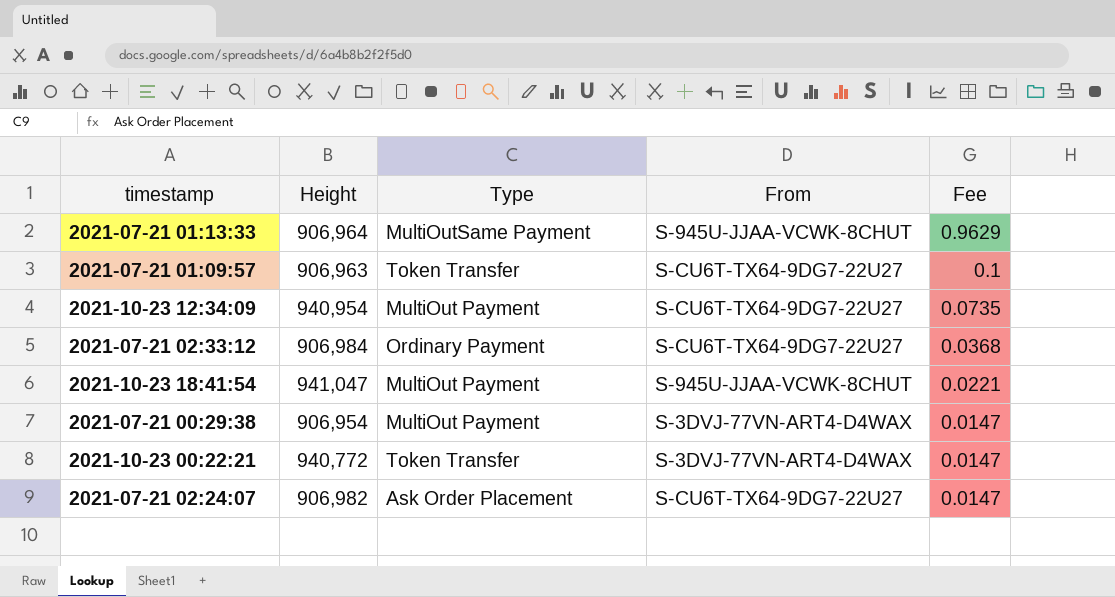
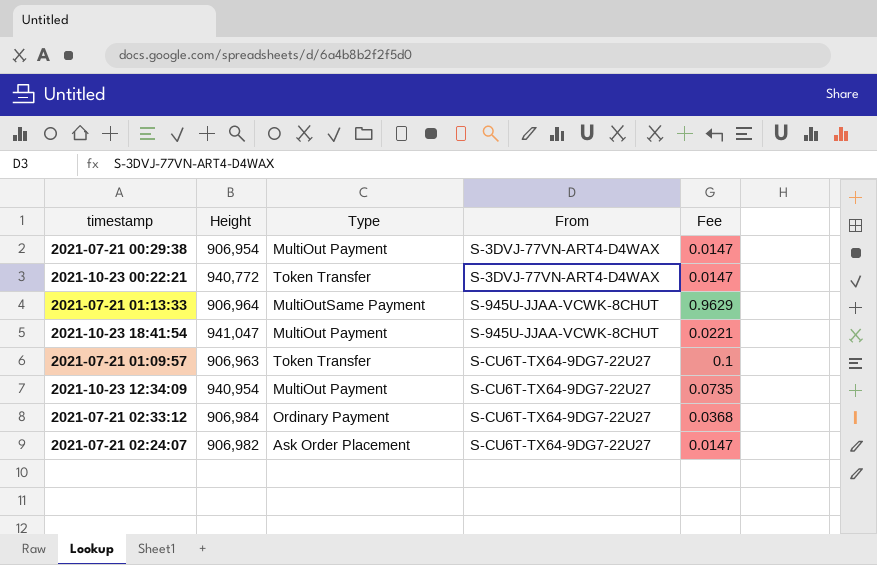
row order: Fee descending -> From ascending

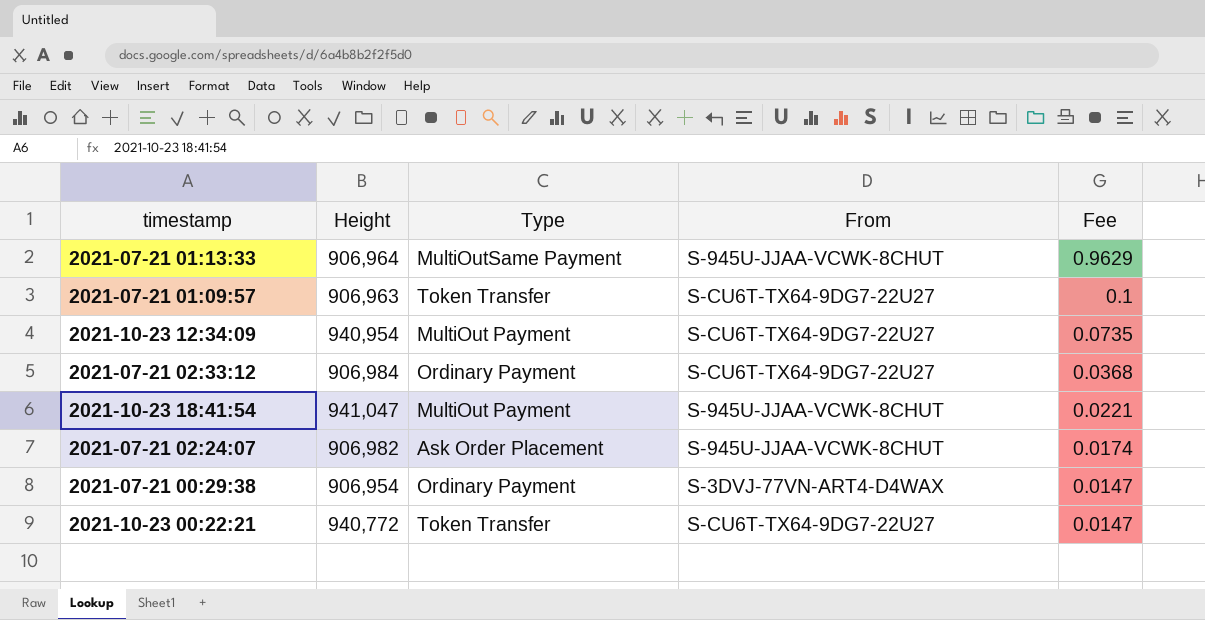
row order: From ascending -> Fee descending
2021-07-21 02:24:07 | From: S-CU6T-TX64-9DG7-22U27 -> S-945U-JJAA-VCWK-8CHUT
2021-07-21 02:24:07 | Fee: 0.0147 -> 0.0174
2021-07-21 00:29:38 | Type: MultiOut Payment -> Ordinary Payment
2021-10-23 00:22:21 | From: S-3DVJ-77VN-ART4-D4WAX -> S-CU6T-TX64-9DG7-22U27

